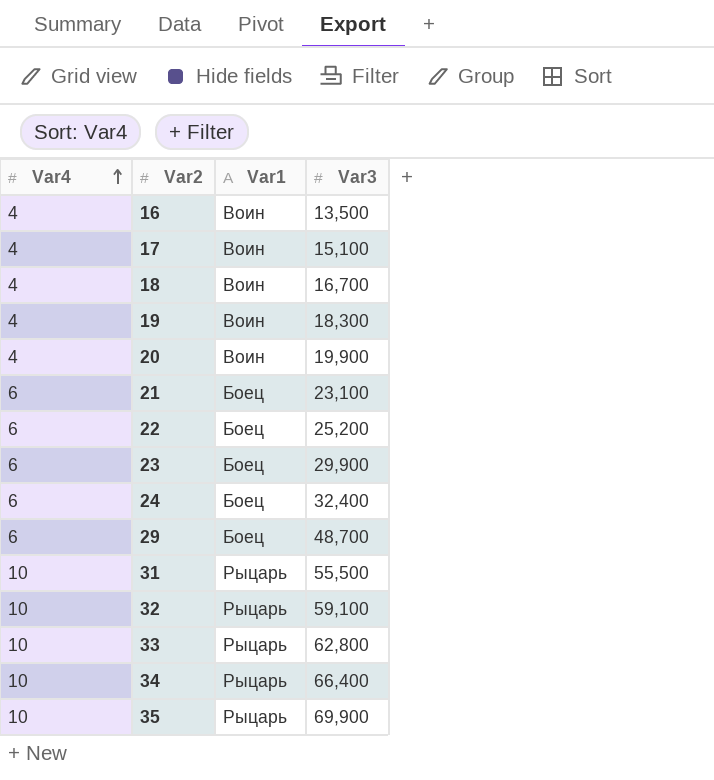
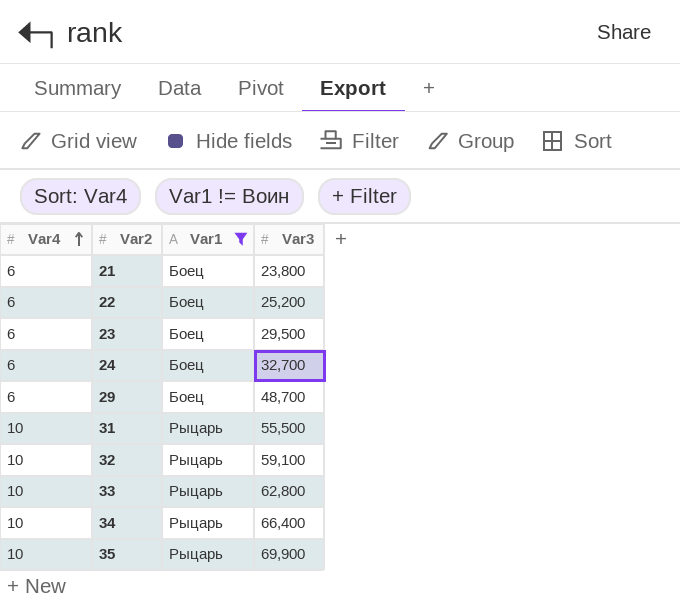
filter: none -> Var1 != Воин
21 | Var3: 23,100 -> 23,800
23 | Var3: 29,900 -> 29,500
24 | Var3: 32,400 -> 32,700

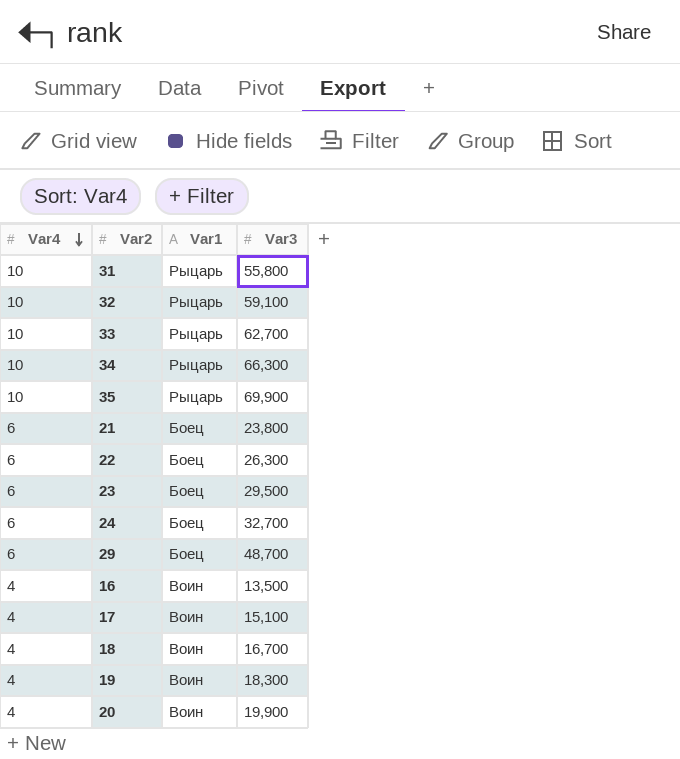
filter: Var1 != Воин -> none
row order: Var4 ascending -> Var4 descending
31 | Var3: 55,500 -> 55,800
33 | Var3: 62,800 -> 62,700
34 | Var3: 66,400 -> 66,300
22 | Var3: 25,200 -> 26,300

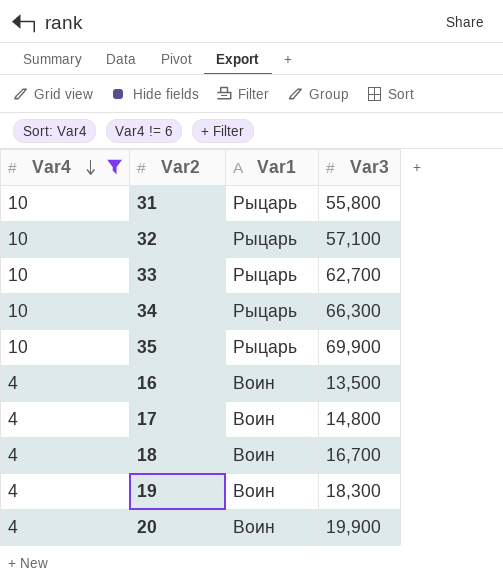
filter: none -> Var4 != 6
32 | Var3: 59,100 -> 57,100
17 | Var3: 15,100 -> 14,800

